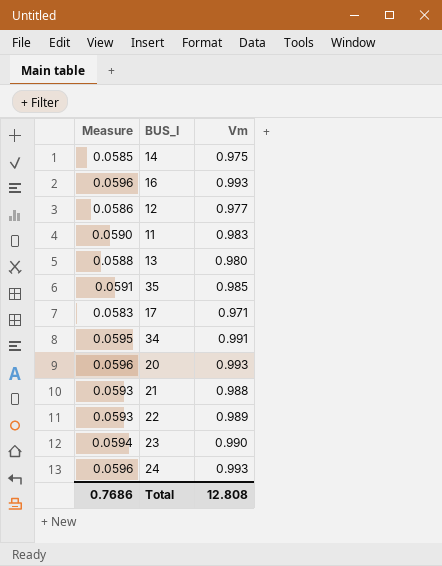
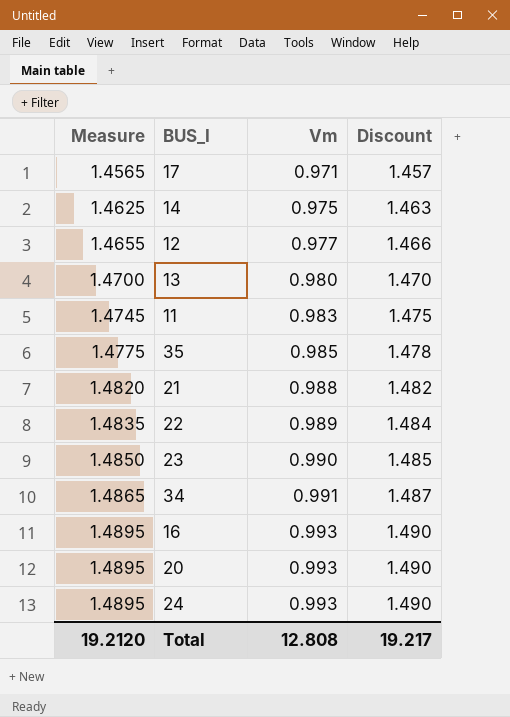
row order: none -> Measure ascending
column Measure | formula: [Vm] * 0.06 -> [Vm] * 1.5
column Discount | formula: none -> [Vm] * 1.5
Total | Measure: 0.7686 -> 19.2120

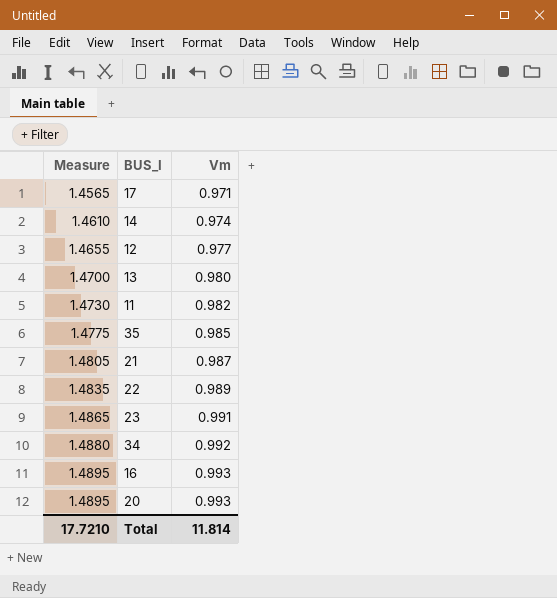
column Discount | formula: [Vm] * 1.5 -> none
row 24: 1.4895 | 0.993 | 1.490 -> none
14 | Measure: 1.4625 -> 1.4610
14 | Vm: 0.975 -> 0.974
11 | Measure: 1.4745 -> 1.4730
11 | Vm: 0.983 -> 0.982
21 | Measure: 1.4820 -> 1.4805
21 | Vm: 0.988 -> 0.987
23 | Measure: 1.4850 -> 1.4865
23 | Vm: 0.990 -> 0.991
34 | Measure: 1.4865 -> 1.4880
34 | Vm: 0.991 -> 0.992
Total | Measure: 19.2120 -> 17.7210
Total | Vm: 12.808 -> 11.814

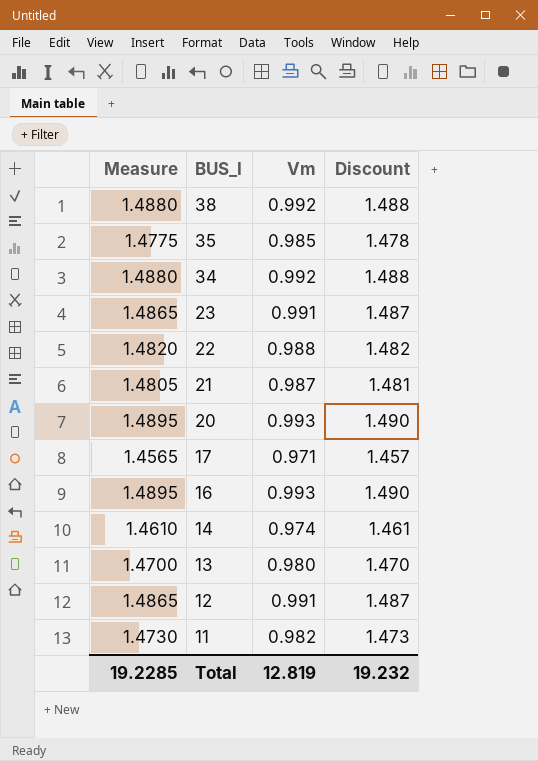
row order: Measure ascending -> BUS_I descending
column Discount | formula: none -> [Vm] * 1.5
row 38: none -> 1.4880 | 0.992 | 1.488
22 | Measure: 1.4835 -> 1.4820
22 | Vm: 0.989 -> 0.988
12 | Measure: 1.4655 -> 1.4865
12 | Vm: 0.977 -> 0.991
Total | Measure: 17.7210 -> 19.2285
Total | Vm: 11.814 -> 12.819

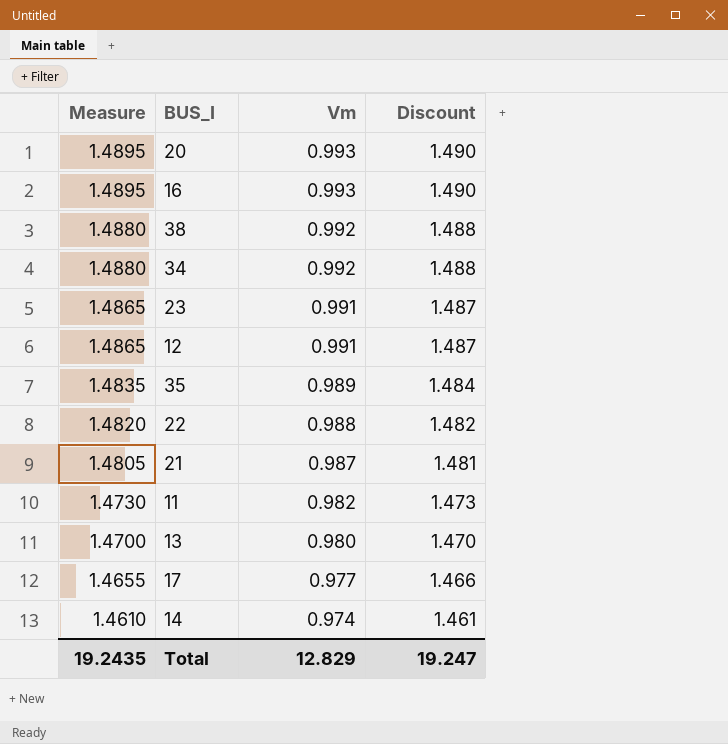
row order: BUS_I descending -> Measure descending
35 | Measure: 1.4775 -> 1.4835
35 | Vm: 0.985 -> 0.989
35 | Discount: 1.478 -> 1.484
17 | Measure: 1.4565 -> 1.4655
17 | Vm: 0.971 -> 0.977
17 | Discount: 1.457 -> 1.466
Total | Measure: 19.2285 -> 19.2435
Total | Vm: 12.819 -> 12.829
Total | Discount: 19.232 -> 19.247

